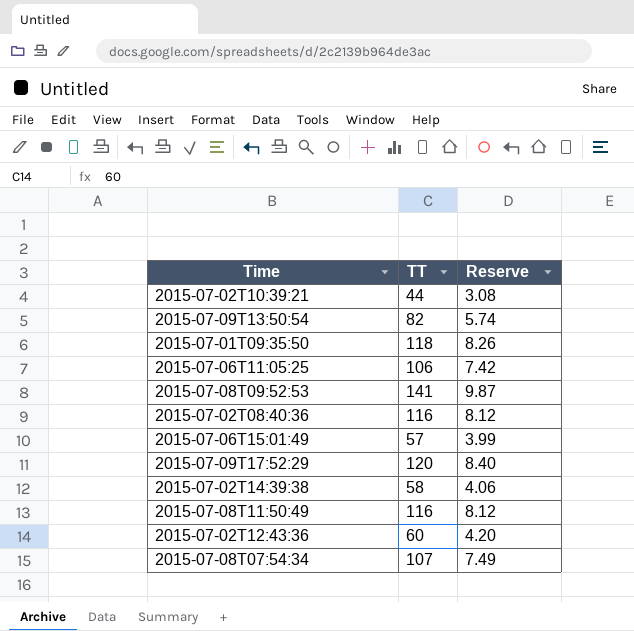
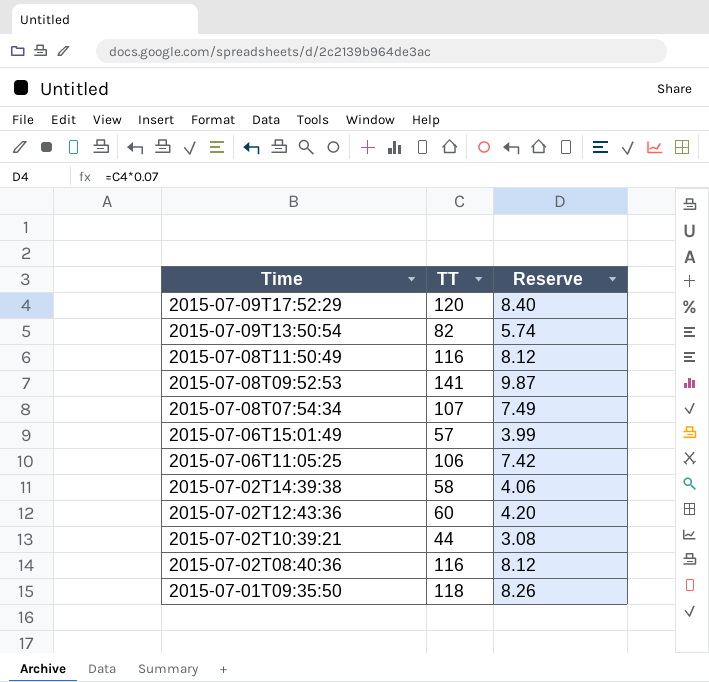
row order: none -> Time descending

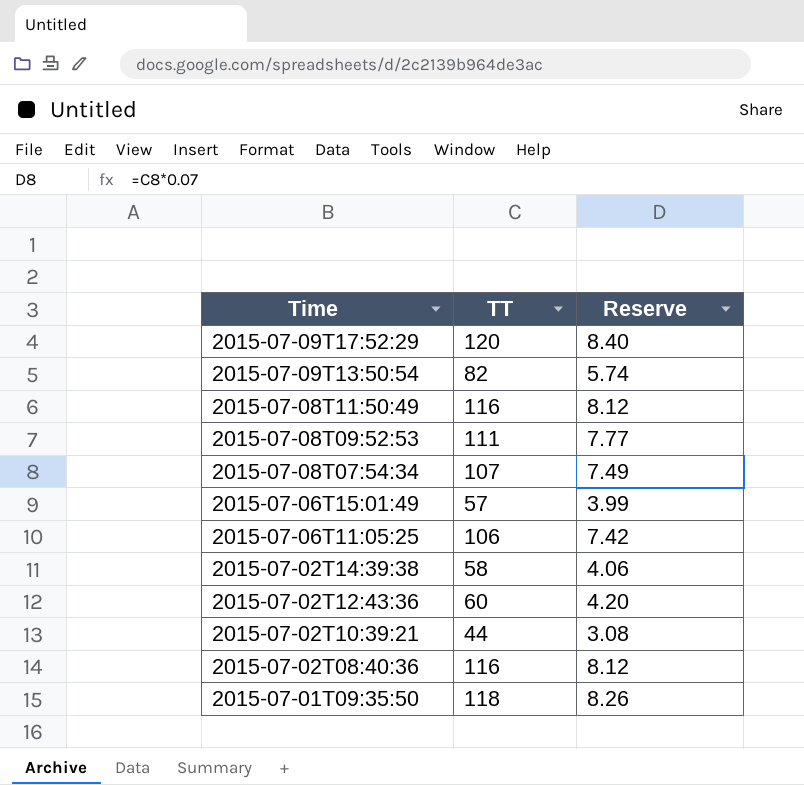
2015-07-08T09:52:53 | TT: 141 -> 111
2015-07-08T09:52:53 | Reserve: 9.87 -> 7.77

